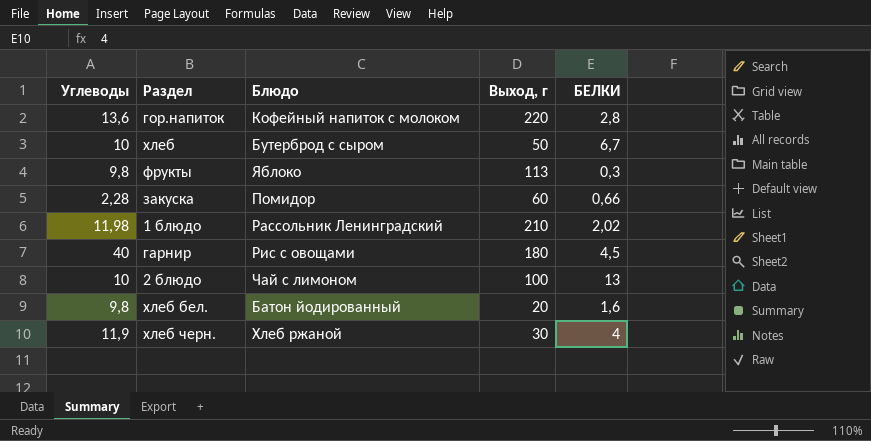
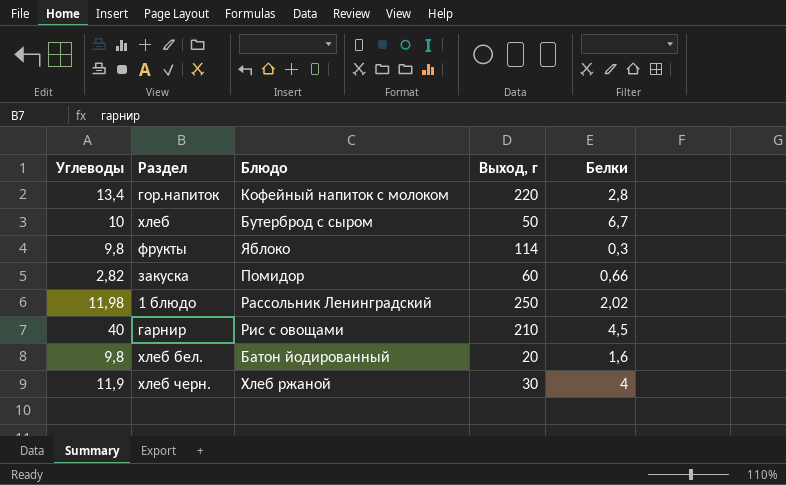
column name: БЕЛКИ -> Белки
row 2 блюдо: 10 | Чай с лимоном | 100 | 13 -> none
гор.напиток | Углеводы: 13,6 -> 13,4
фрукты | Выход, г: 113 -> 114
закуска | Углеводы: 2,28 -> 2,82
1 блюдо | Выход, г: 210 -> 250
гарнир | Выход, г: 180 -> 210

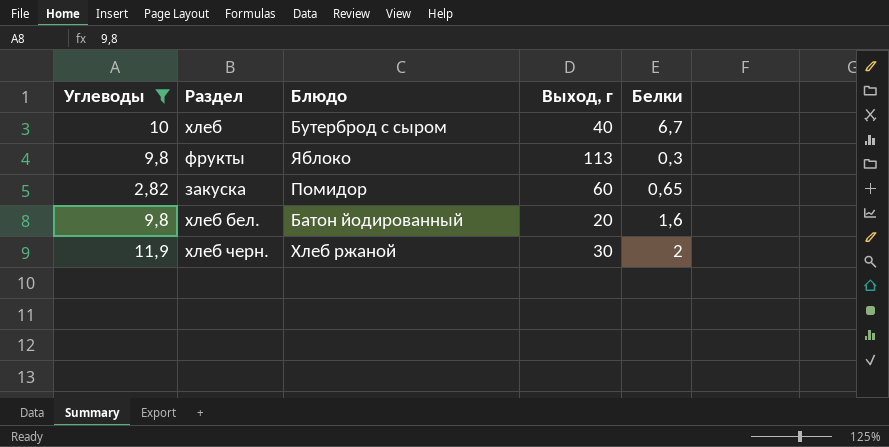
filter: none -> Углеводы <= 11,9
хлеб | Выход, г: 50 -> 40
фрукты | Выход, г: 114 -> 113
закуска | Белки: 0,66 -> 0,65
хлеб черн. | Белки: 4 -> 2

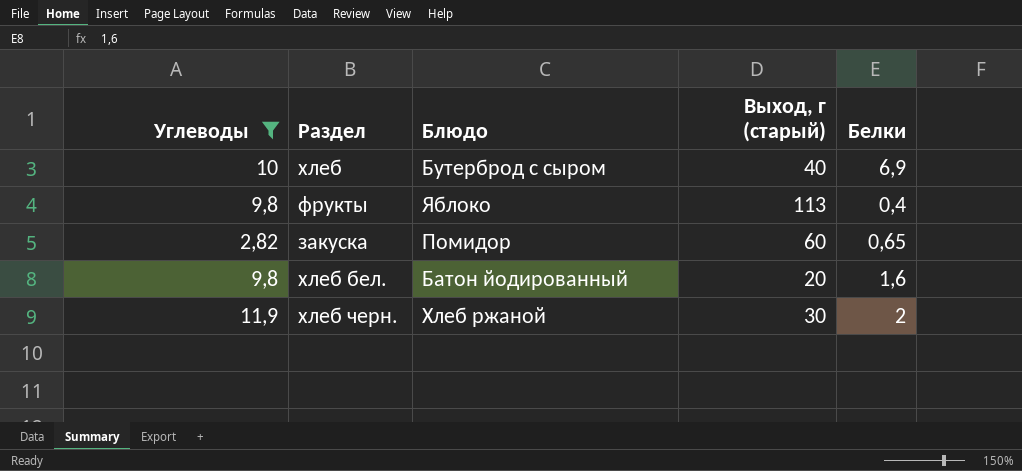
column name: Выход, г -> Выход, г (старый)
хлеб | Белки: 6,7 -> 6,9
фрукты | Белки: 0,3 -> 0,4

